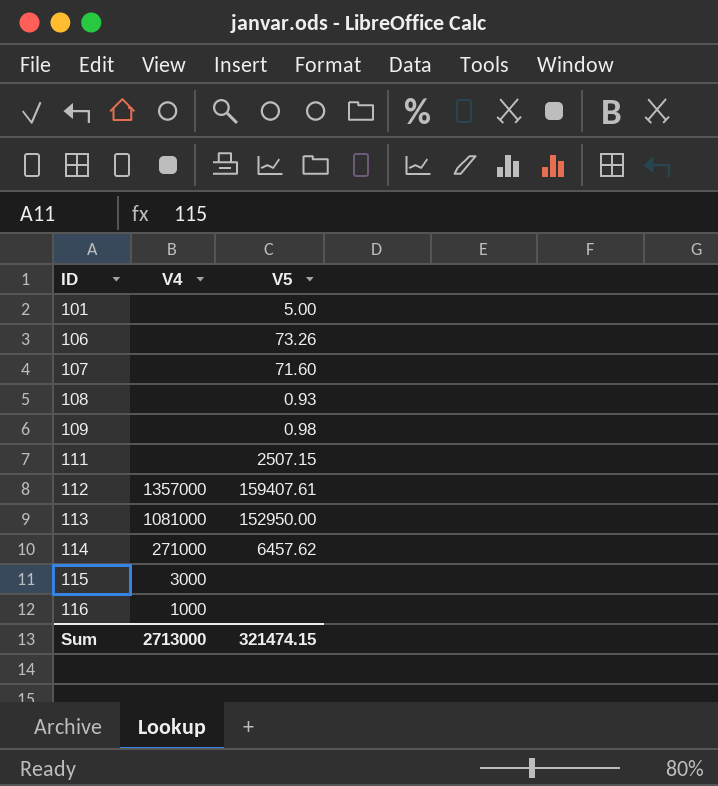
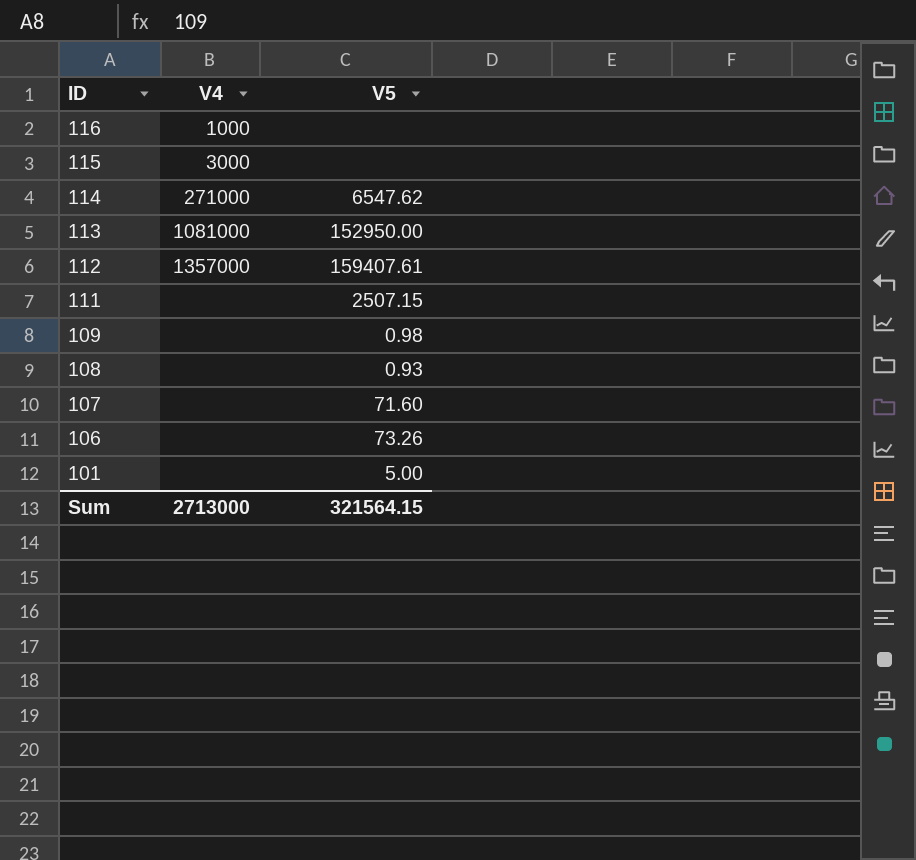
row order: ID ascending -> ID descending
114 | V5: 6457.62 -> 6547.62
Sum | V5: 321474.15 -> 321564.15

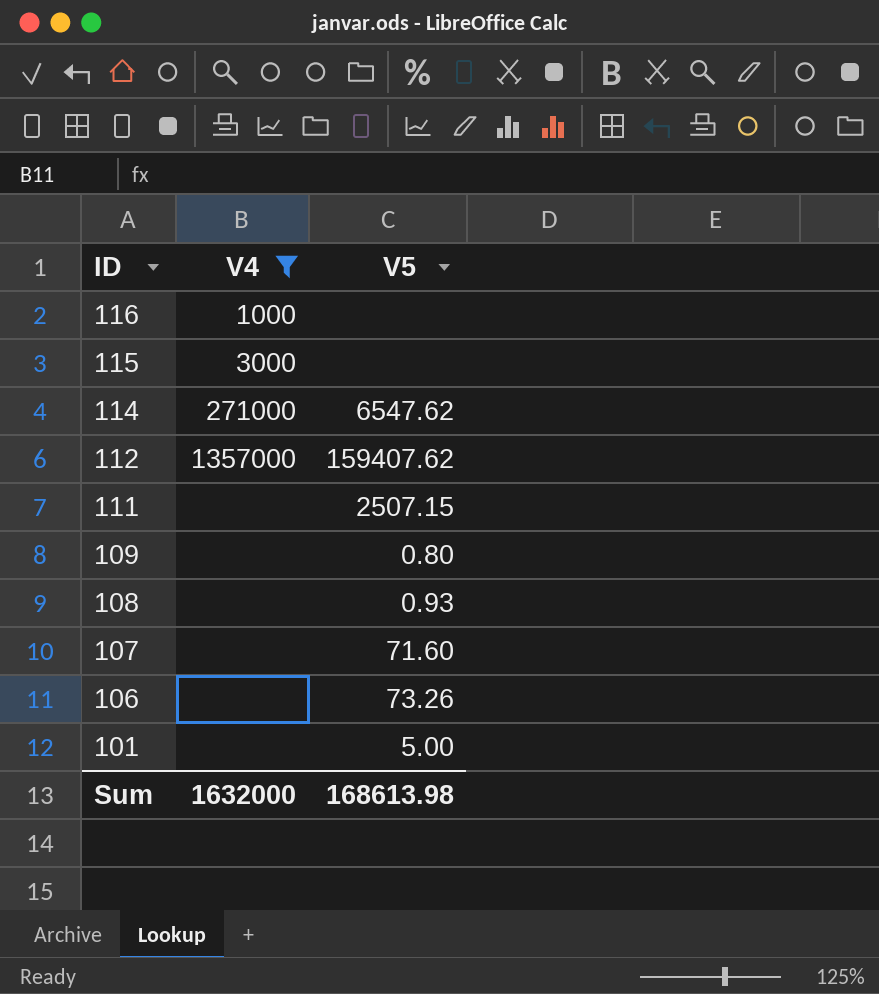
filter: none -> V4 != 1081000
112 | V5: 159407.61 -> 159407.62
109 | V5: 0.98 -> 0.80
Sum | V4: 2713000 -> 1632000
Sum | V5: 321564.15 -> 168613.98

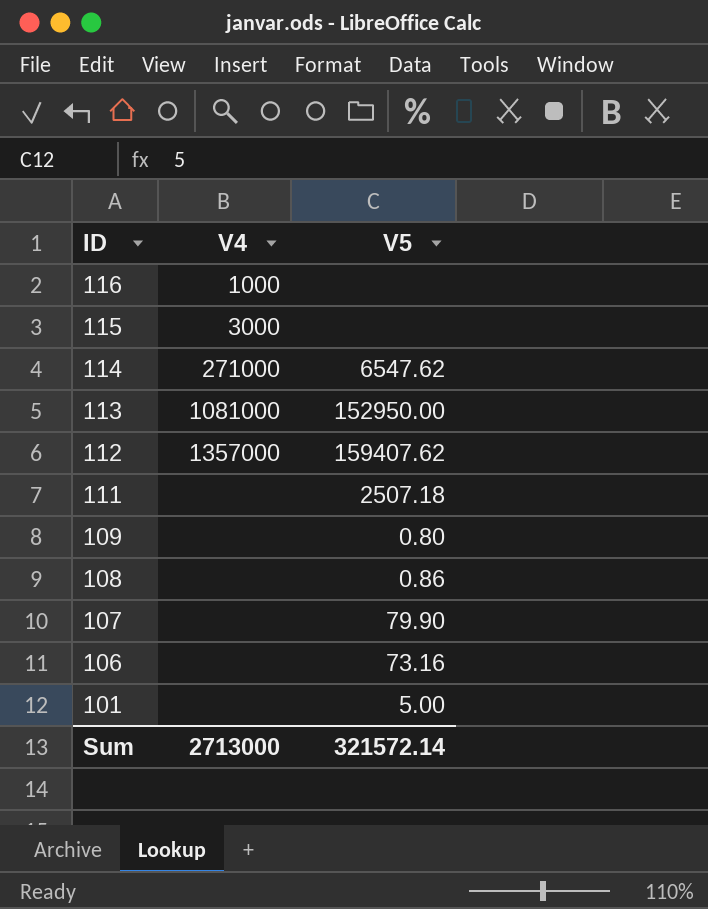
filter: V4 != 1081000 -> none
111 | V5: 2507.15 -> 2507.18
108 | V5: 0.93 -> 0.86
107 | V5: 71.60 -> 79.90
106 | V5: 73.26 -> 73.16
Sum | V4: 1632000 -> 2713000
Sum | V5: 168613.98 -> 321572.14

